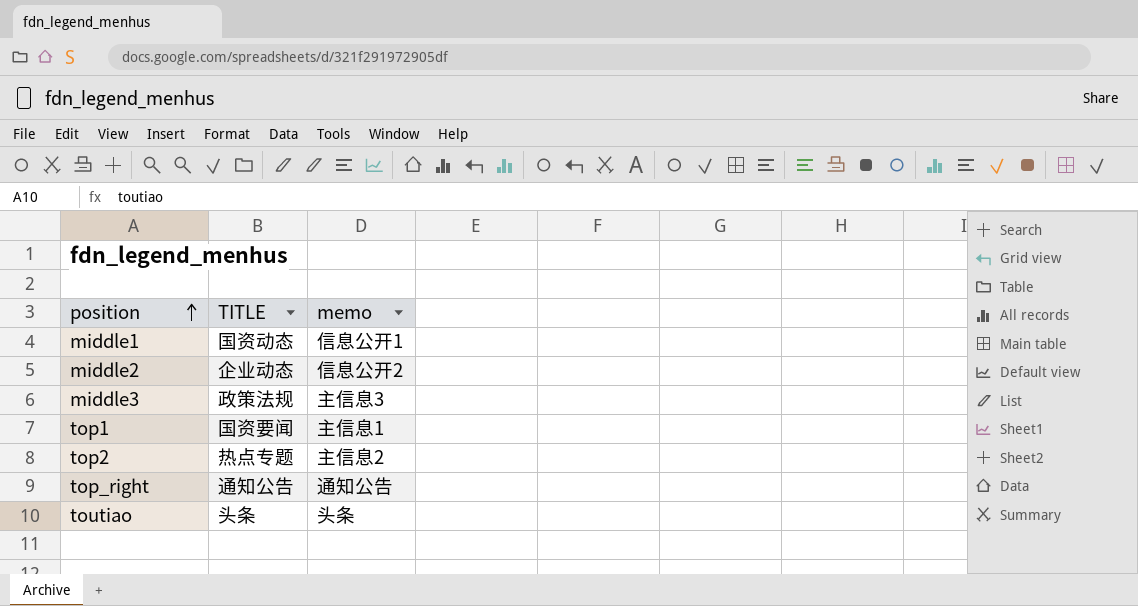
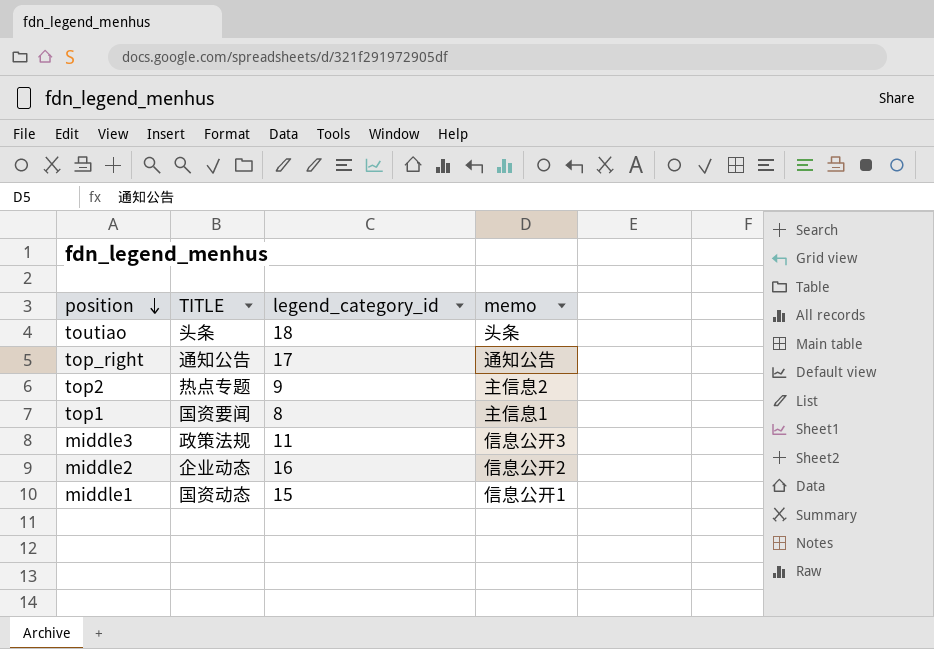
row order: position ascending -> position descending
column legend_category_id | position: none -> 3
middle3 | memo: 主信息3 -> 信息公开3

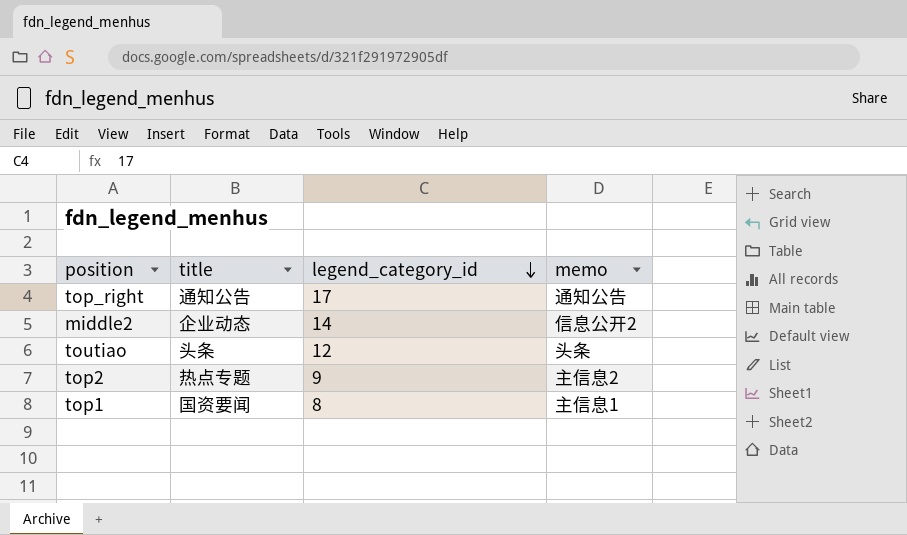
row order: position descending -> legend_category_id descending
column name: TITLE -> title
row middle3: 政策法规 | 11 | 信息公开3 -> none
row middle1: 国资动态 | 15 | 信息公开1 -> none
middle2 | legend_category_id: 16 -> 14
toutiao | legend_category_id: 18 -> 12

